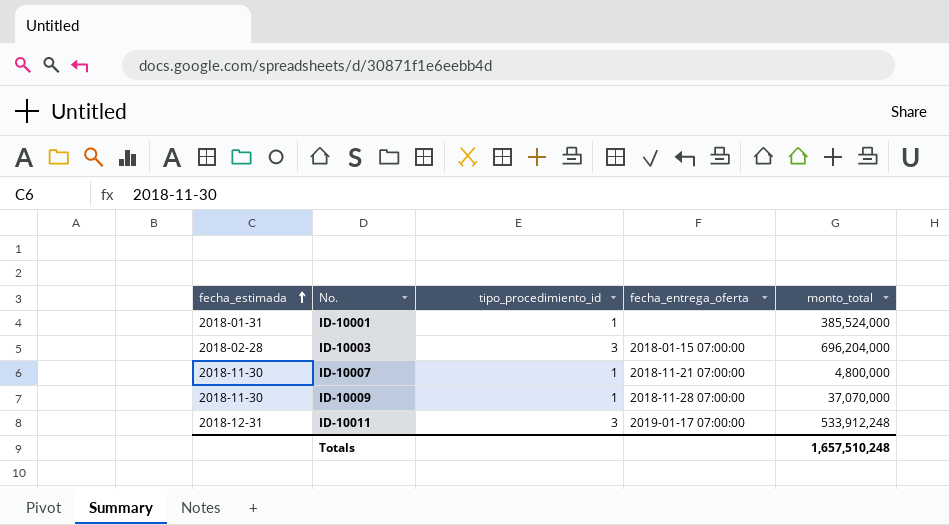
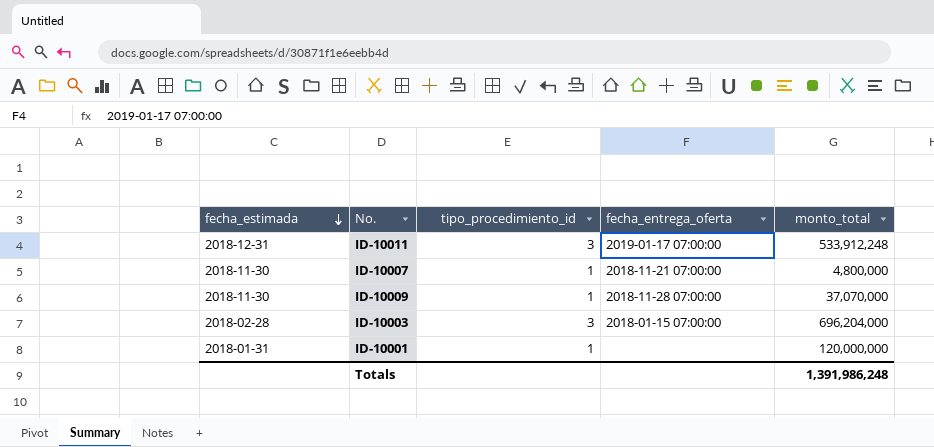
row order: fecha_estimada ascending -> fecha_estimada descending
ID-10001 | monto_total: 385,524,000 -> 120,000,000
Totals | monto_total: 1,657,510,248 -> 1,391,986,248

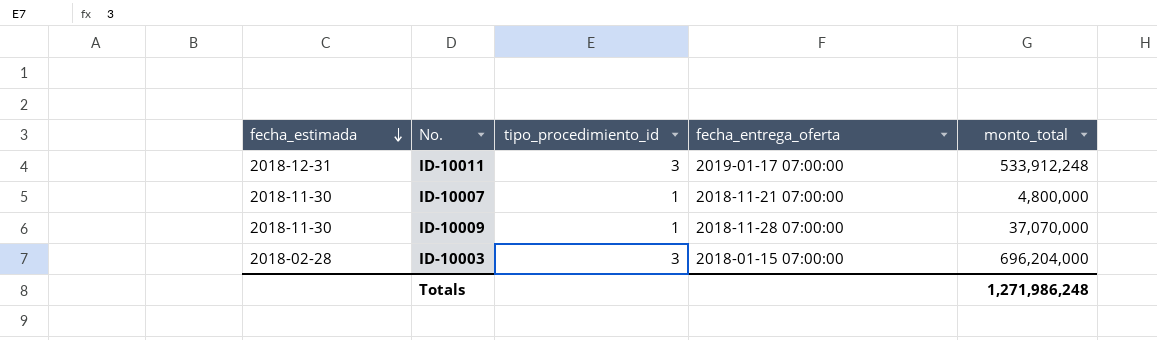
row ID-10001: 2018-01-31 | 1 | none | 120,000,000 -> none
Totals | monto_total: 1,391,986,248 -> 1,271,986,248

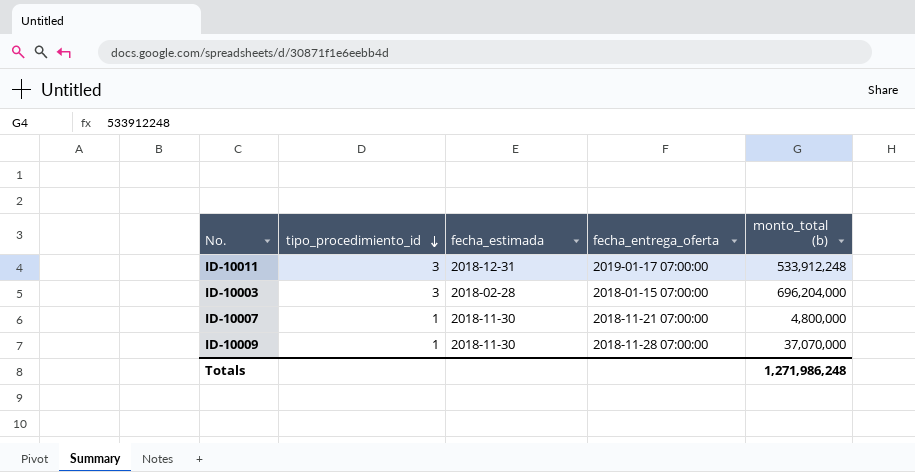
row order: fecha_estimada descending -> tipo_procedimiento_id descending
column fecha_estimada | position: 1 -> 3
column name: monto_total -> monto_total (b)

